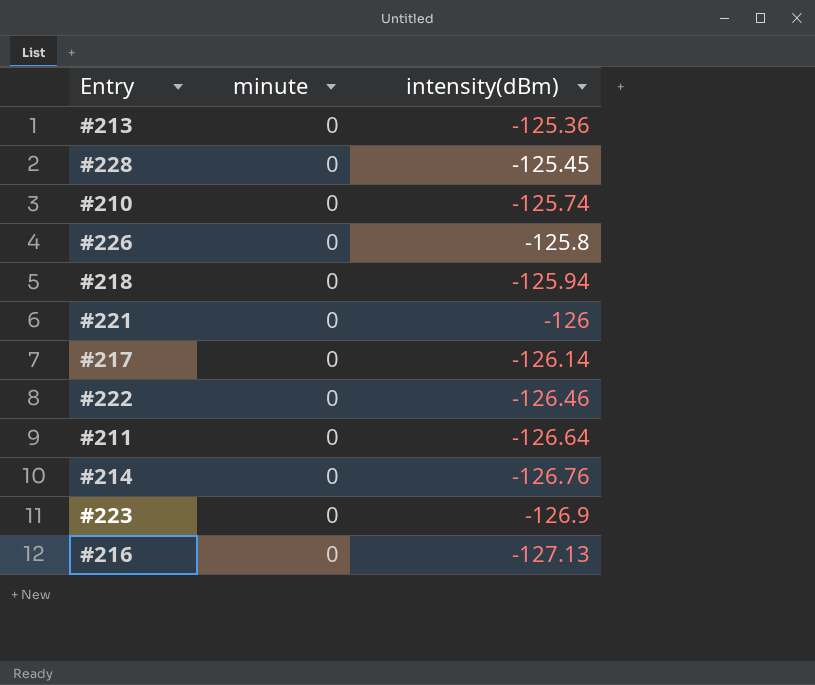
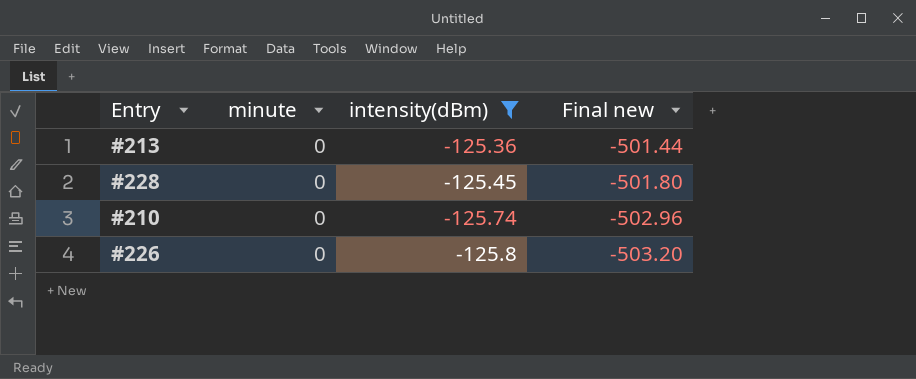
filter: none -> intensity(dBm) >= -125.8
column Final new | formula: none -> [intensity(dBm)] * 4

